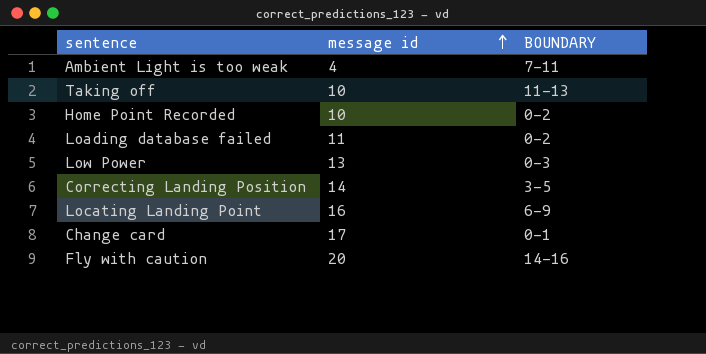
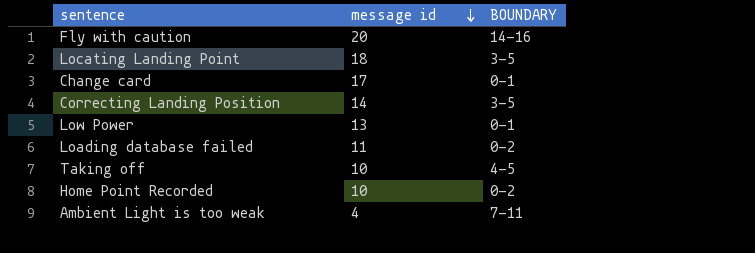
row order: message id ascending -> message id descending
Locating Landing Point | message id: 16 -> 18
Locating Landing Point | BOUNDARY: 6-9 -> 3-5
Low Power | BOUNDARY: 0-3 -> 0-1
Taking off | BOUNDARY: 11-13 -> 4-5

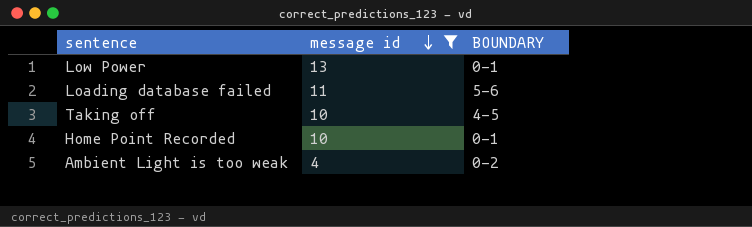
filter: none -> message id <= 13
Loading database failed | BOUNDARY: 0-2 -> 5-6
Home Point Recorded | BOUNDARY: 0-2 -> 0-1
Ambient Light is too weak | BOUNDARY: 7-11 -> 0-2

